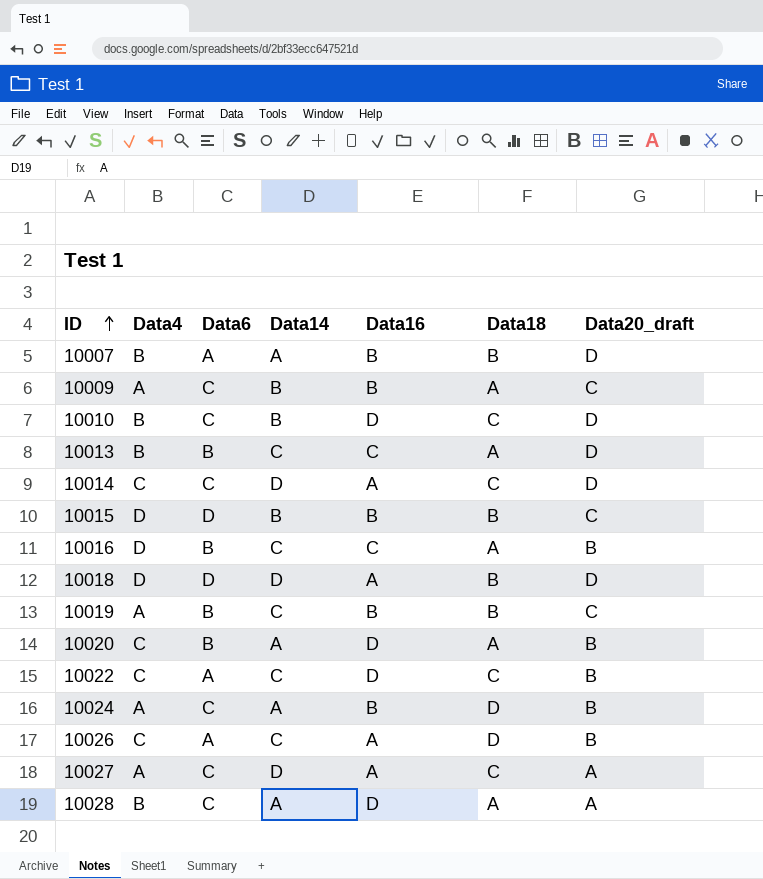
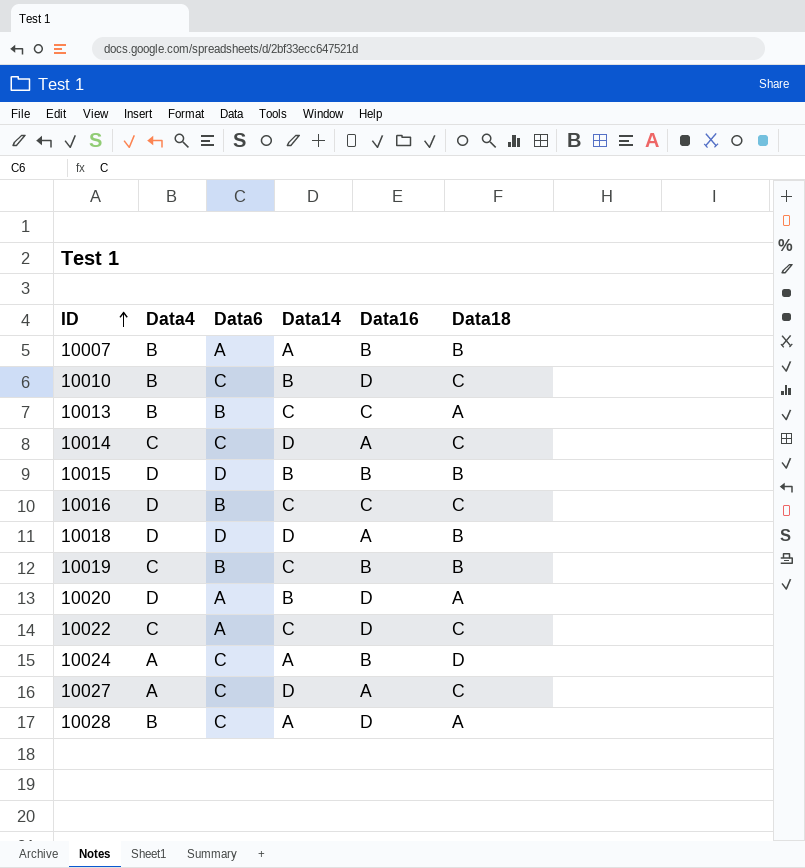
column Data20_draft | position: 7 -> none
row 10009: A | C | B | B | A | C -> none
row 10026: C | A | C | A | D | B -> none
10016 | Data18: A -> C
10019 | Data4: A -> C
10020 | Data4: C -> D
10020 | Data6: B -> A
10020 | Data14: A -> B

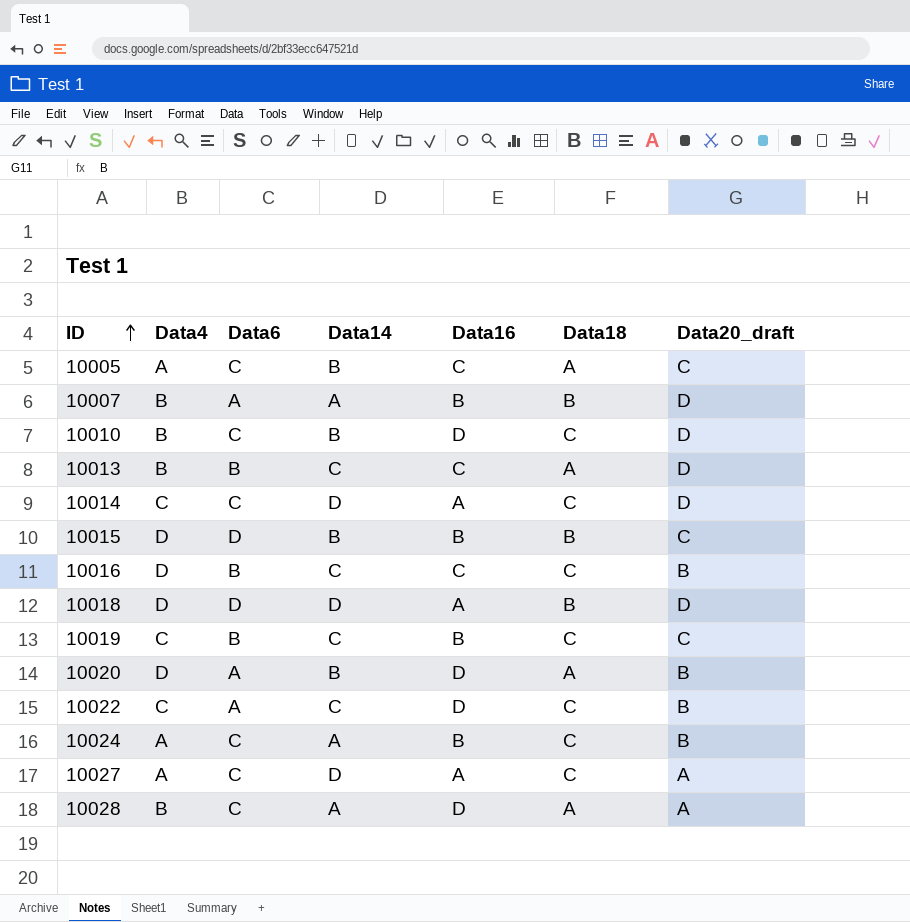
column Data20_draft | position: none -> 7
row 10005: none -> A | C | B | C | A | C
10019 | Data18: B -> C
10024 | Data18: D -> C

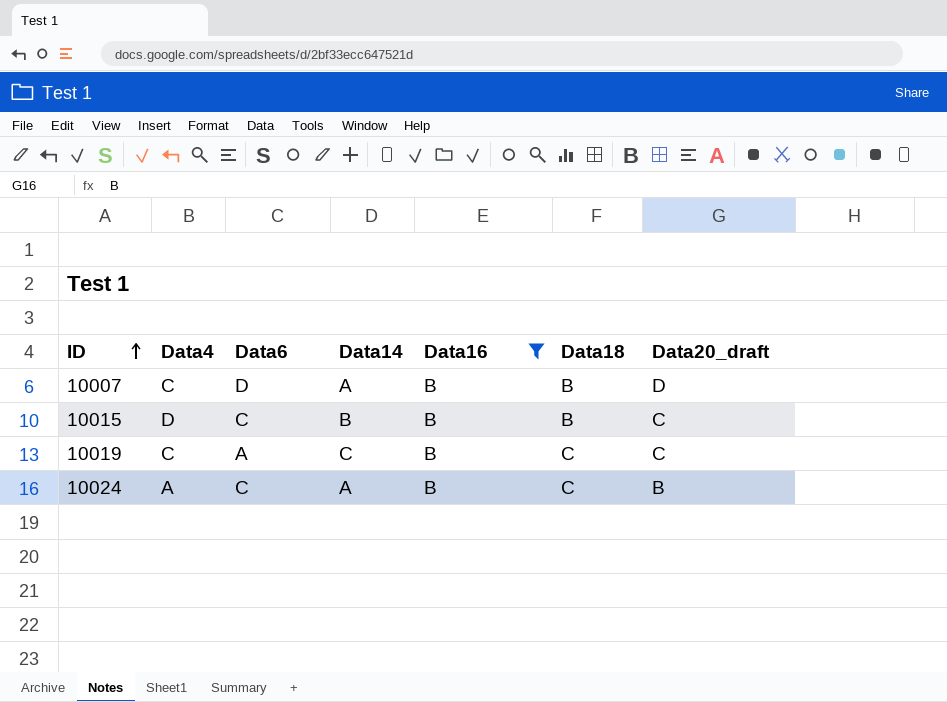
filter: none -> Data16 = B
10007 | Data4: B -> C
10007 | Data6: A -> D
10015 | Data6: D -> C
10019 | Data6: B -> A

